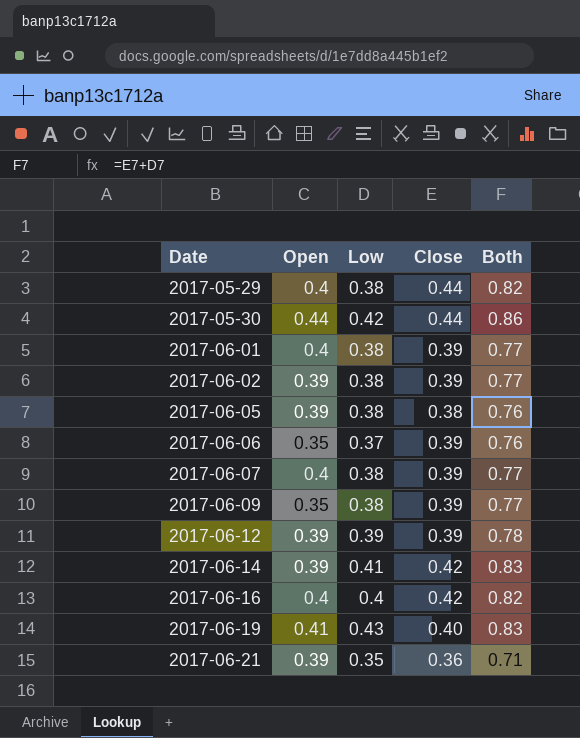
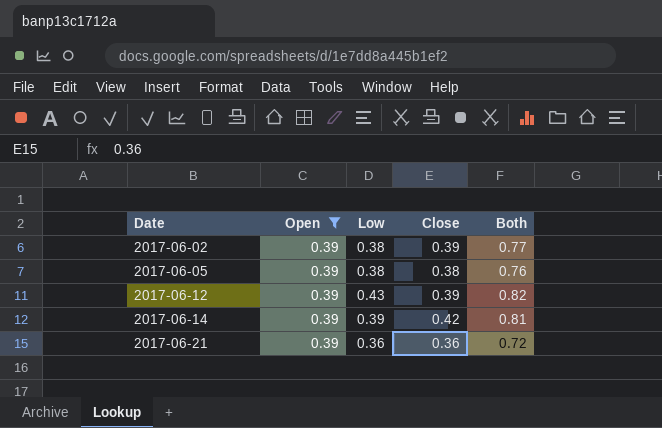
filter: none -> Open = 0.39
2017-06-12 | Low: 0.39 -> 0.43
2017-06-12 | Both: 0.78 -> 0.82
2017-06-14 | Low: 0.41 -> 0.39
2017-06-14 | Both: 0.83 -> 0.81
2017-06-21 | Low: 0.35 -> 0.36
2017-06-21 | Both: 0.71 -> 0.72

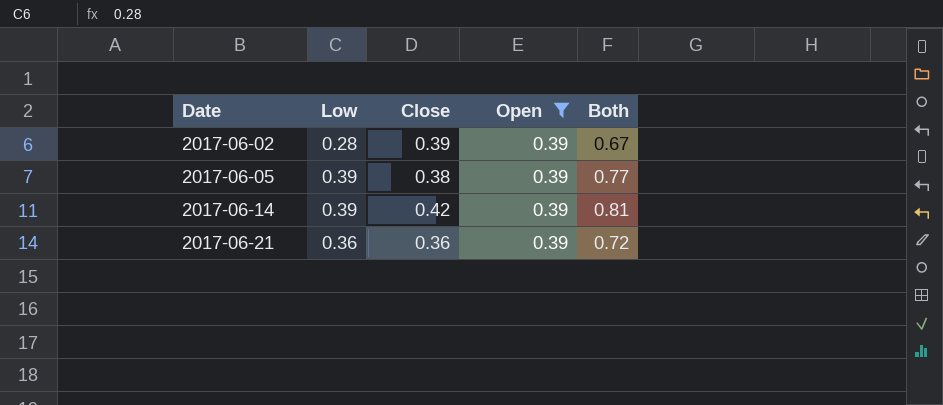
column Open | position: 2 -> 4
row 2017-06-12: 0.39 | 0.43 | 0.39 | 0.82 -> none
2017-06-02 | Low: 0.38 -> 0.28
2017-06-02 | Both: 0.77 -> 0.67
2017-06-05 | Low: 0.38 -> 0.39
2017-06-05 | Both: 0.76 -> 0.77

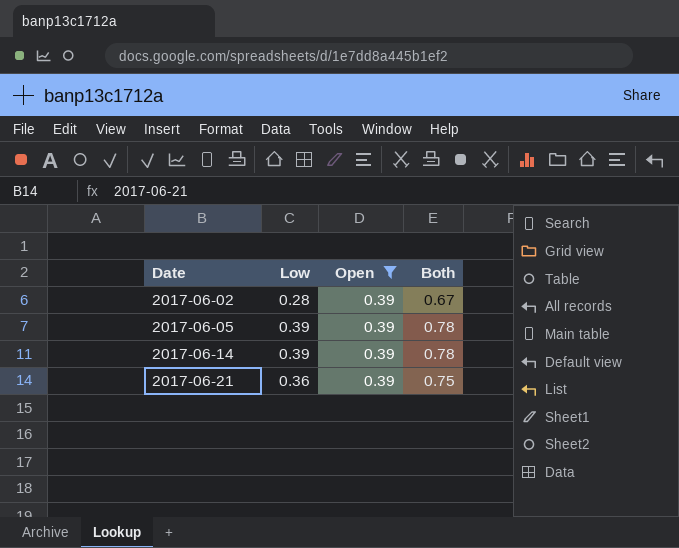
column Close | position: 3 -> none
column Both | formula: [Low] + [Close] -> [Low] + [Open]

